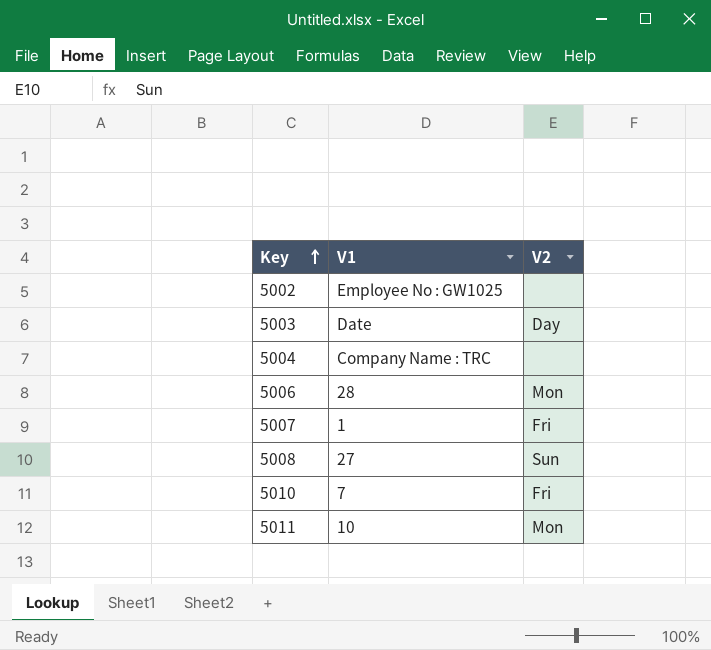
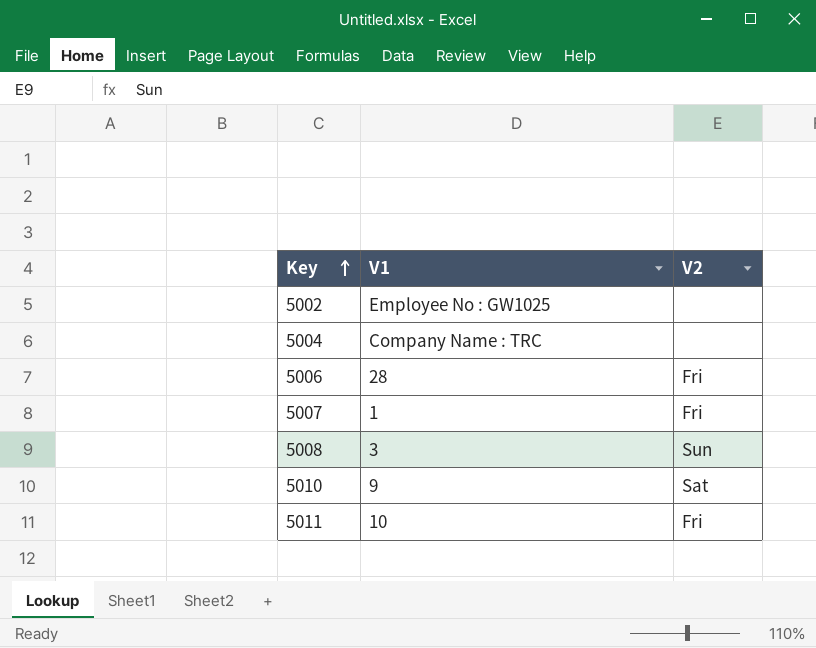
row 5003: Date | Day -> none
5006 | V2: Mon -> Fri
5008 | V1: 27 -> 3
5010 | V1: 7 -> 9
5010 | V2: Fri -> Sat
5011 | V2: Mon -> Fri

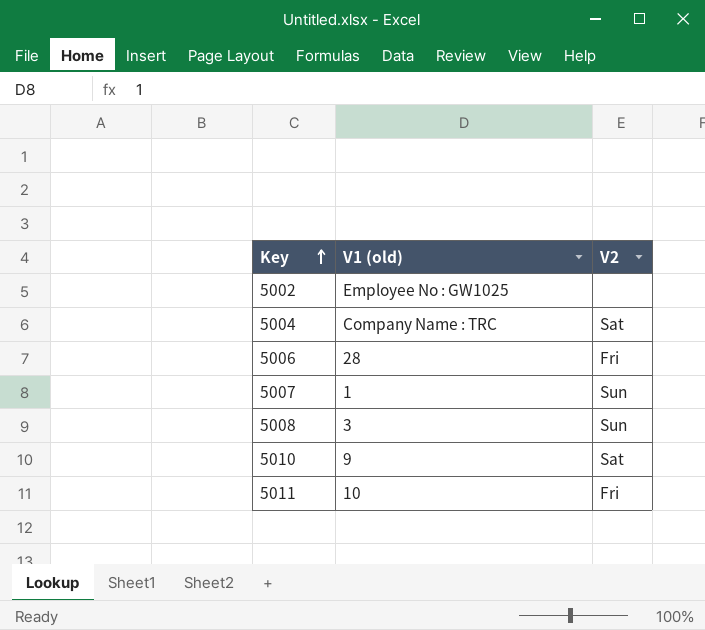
column name: V1 -> V1 (old)
5004 | V2: none -> Sat
5007 | V2: Fri -> Sun

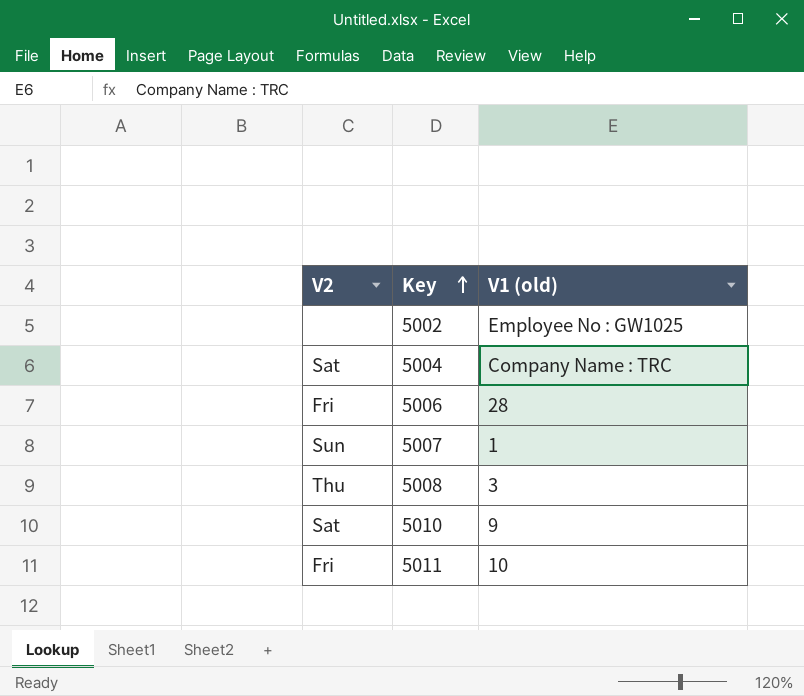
column V2 | position: 3 -> 1
5008 | V2: Sun -> Thu

